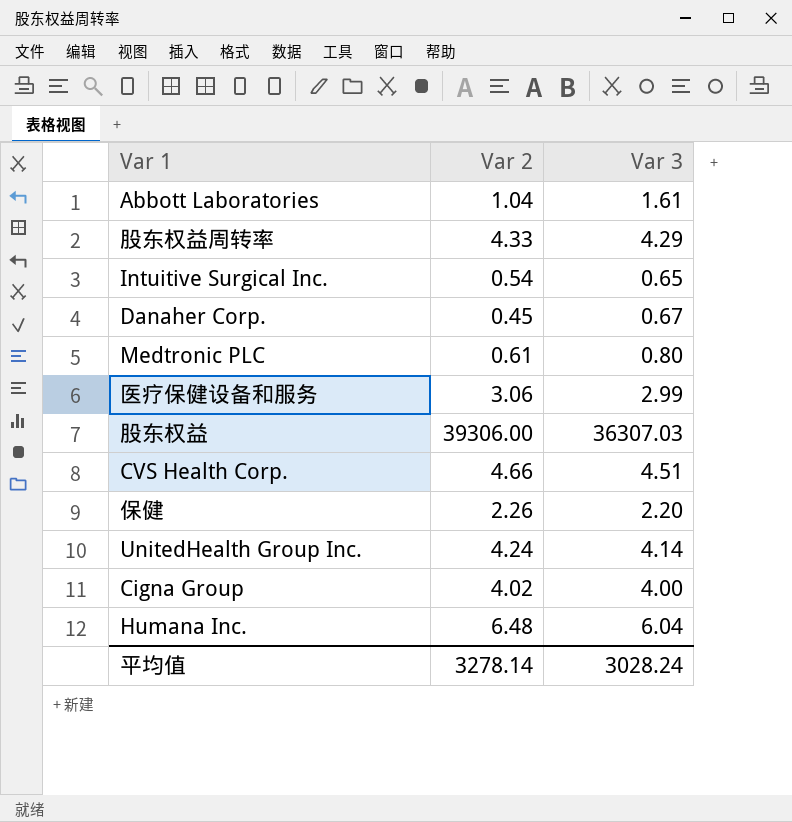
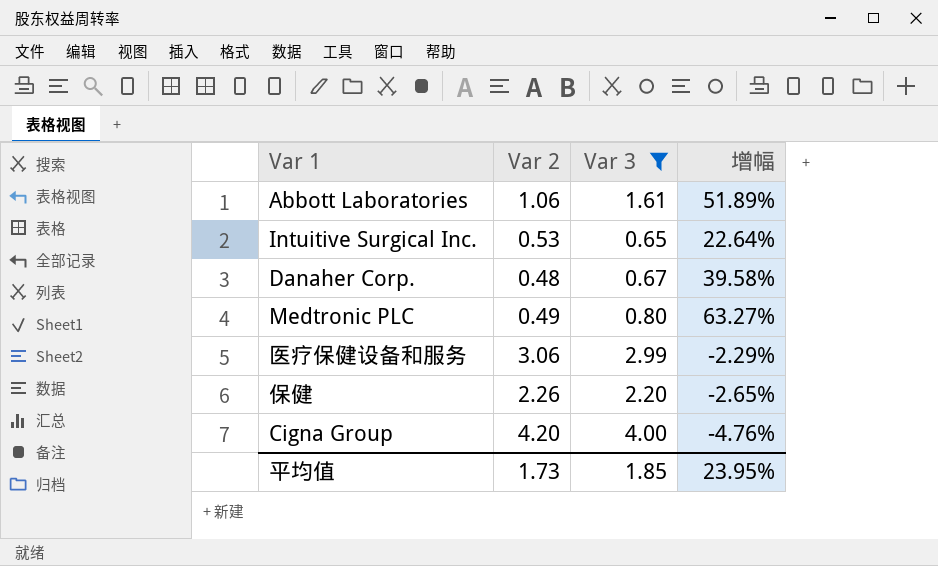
filter: none -> Var 3 <= 4.00
column 增幅 | formula: none -> ([Var 3] - [Var 2]) / [Var 2]
Abbott Laboratories | Var 2: 1.04 -> 1.06
Intuitive Surgical Inc. | Var 2: 0.54 -> 0.53
Danaher Corp. | Var 2: 0.45 -> 0.48
Medtronic PLC | Var 2: 0.61 -> 0.49
Cigna Group | Var 2: 4.02 -> 4.20
平均值 | Var 2: 3278.14 -> 1.73
平均值 | Var 3: 3028.24 -> 1.85

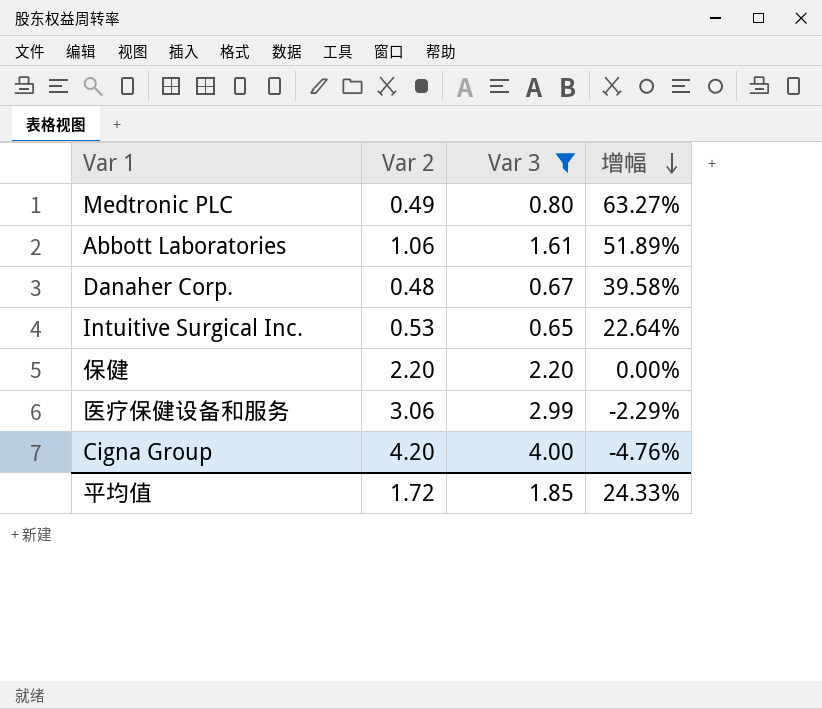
row order: none -> 增幅 descending
保健 | Var 2: 2.26 -> 2.20
保健 | 增幅: -2.65% -> 0.00%
平均值 | Var 2: 1.73 -> 1.72
平均值 | 增幅: 23.95% -> 24.33%

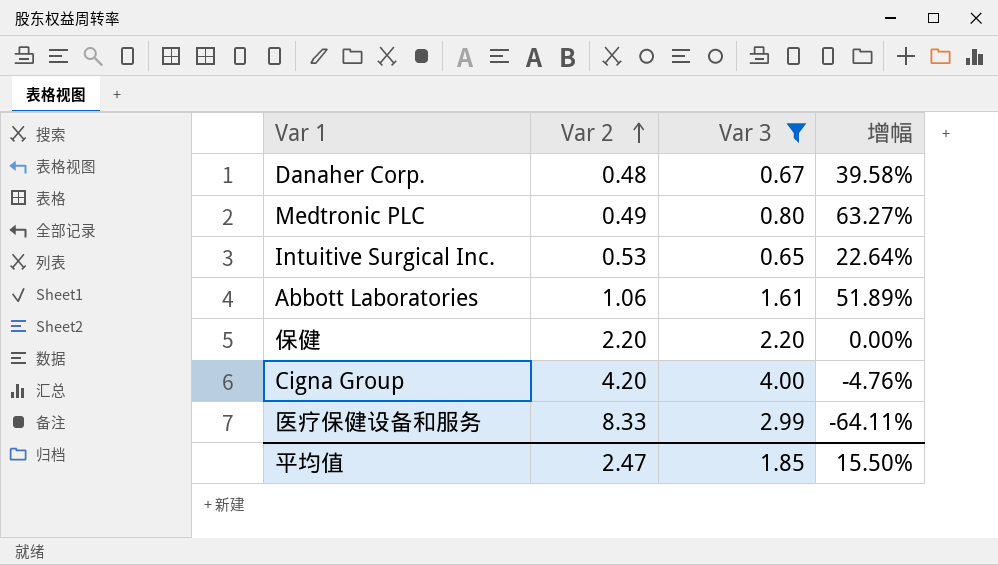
row order: 增幅 descending -> Var 2 ascending
医疗保健设备和服务 | Var 2: 3.06 -> 8.33
医疗保健设备和服务 | 增幅: -2.29% -> -64.11%
平均值 | Var 2: 1.72 -> 2.47
平均值 | 增幅: 24.33% -> 15.50%

